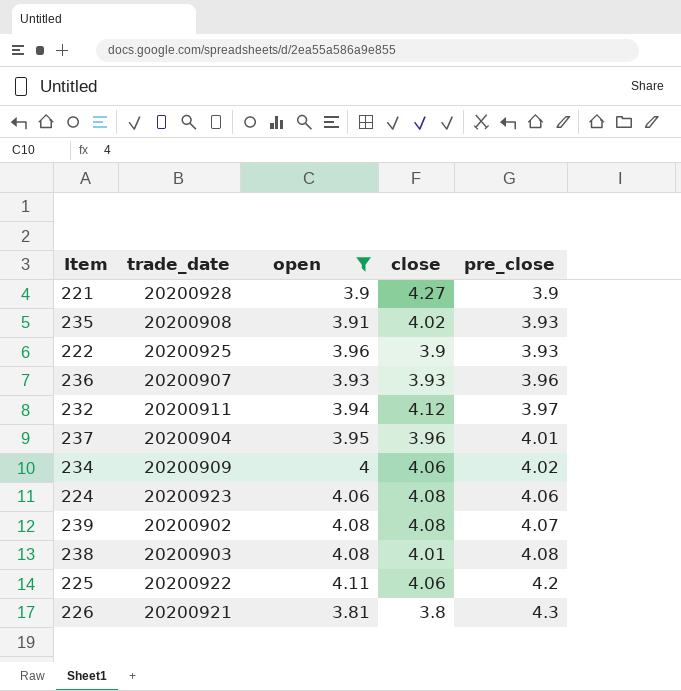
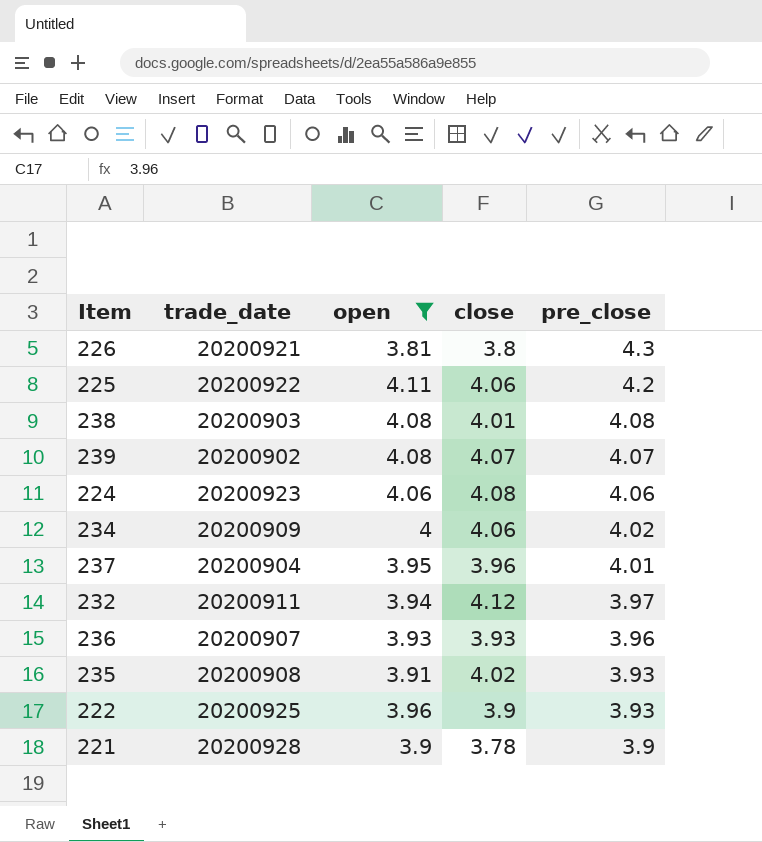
row order: pre_close ascending -> pre_close descending
239 | close: 4.08 -> 4.07
221 | close: 4.27 -> 3.78

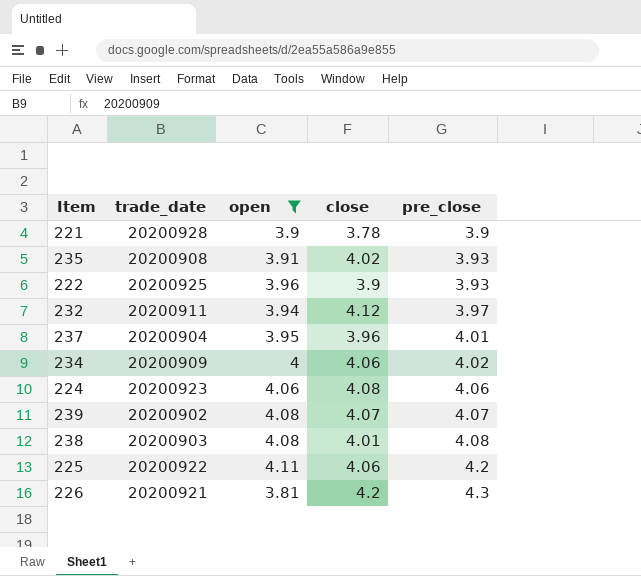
row order: pre_close descending -> pre_close ascending
row 236: 20200907 | 3.93 | 3.93 | 3.96 -> none
226 | close: 3.8 -> 4.2

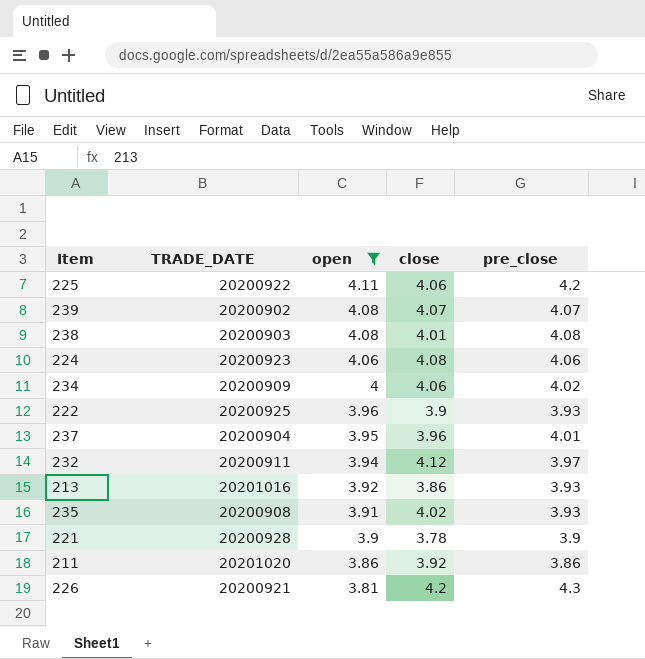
row order: pre_close ascending -> open descending
column name: trade_date -> TRADE_DATE
row 213: none -> 20201016 | 3.92 | 3.86 | 3.93
row 211: none -> 20201020 | 3.86 | 3.92 | 3.86

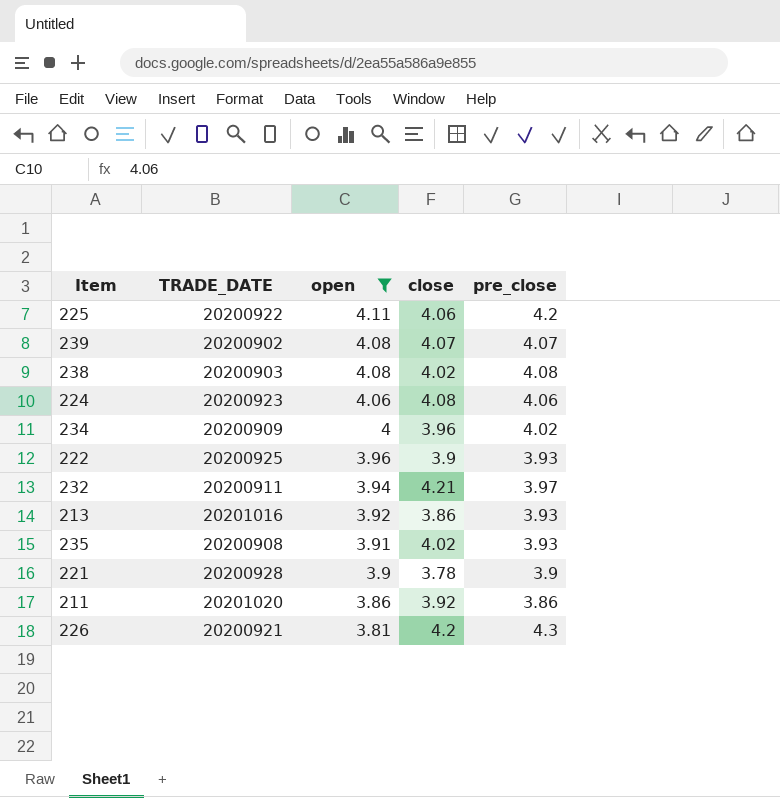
row 237: 20200904 | 3.95 | 3.96 | 4.01 -> none
238 | close: 4.01 -> 4.02
234 | close: 4.06 -> 3.96
232 | close: 4.12 -> 4.21

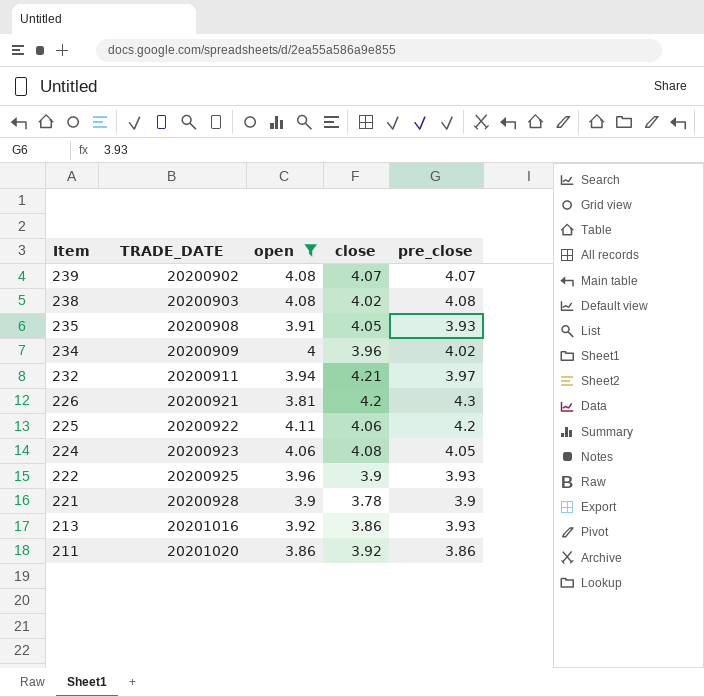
row order: open descending -> Item descending
235 | close: 4.02 -> 4.05
224 | pre_close: 4.06 -> 4.05

